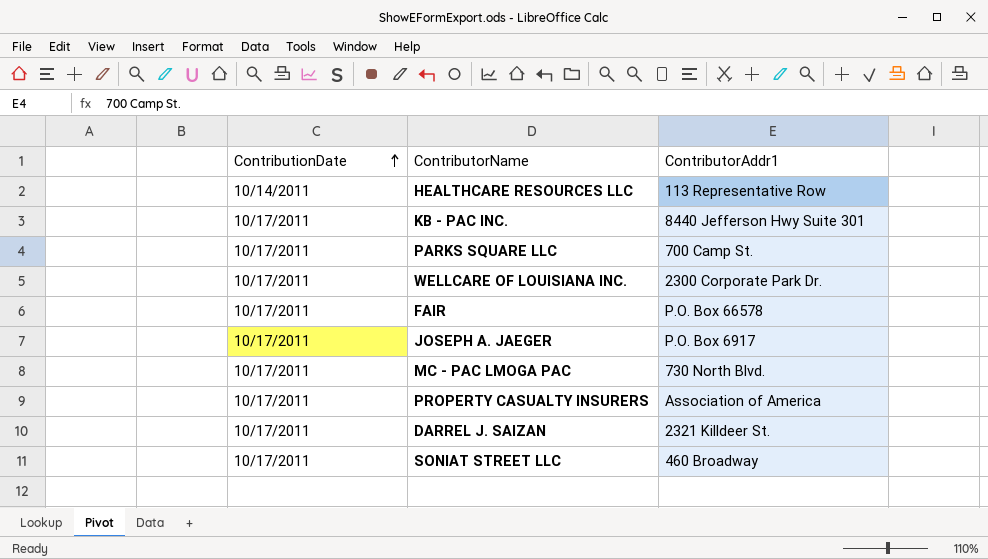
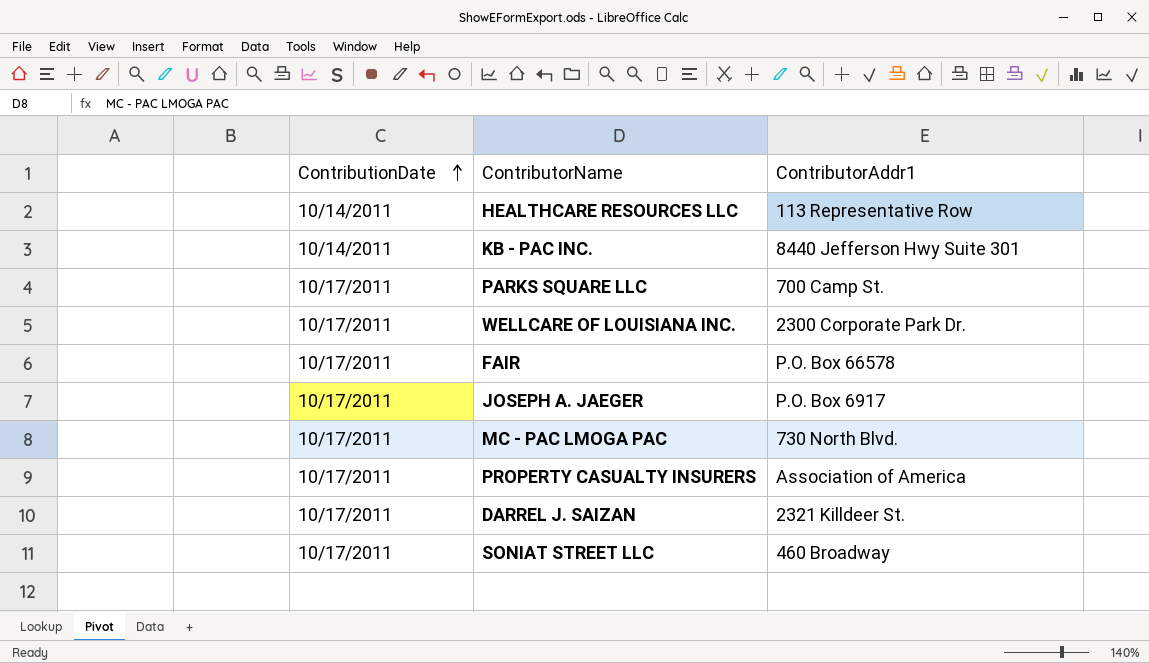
KB - PAC INC. | ContributionDate: 10/17/2011 -> 10/14/2011

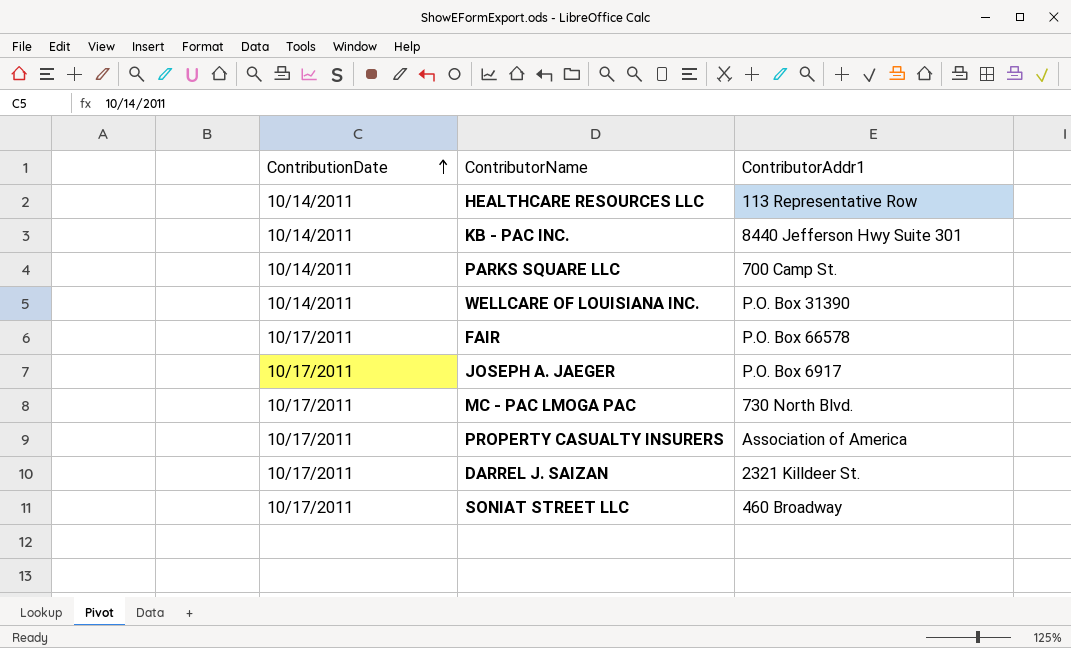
PARKS SQUARE LLC | ContributionDate: 10/17/2011 -> 10/14/2011
WELLCARE OF LOUISIANA INC. | ContributionDate: 10/17/2011 -> 10/14/2011
WELLCARE OF LOUISIANA INC. | ContributorAddr1: 2300 Corporate Park Dr. -> P.O. Box 31390

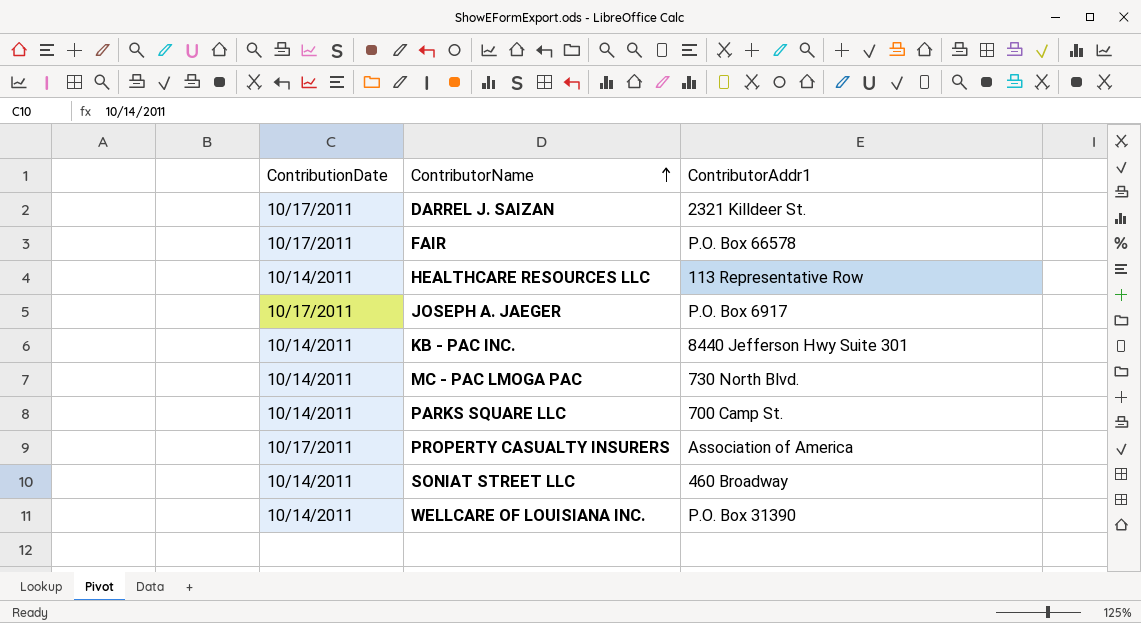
row order: ContributionDate ascending -> ContributorName ascending
MC - PAC LMOGA PAC | ContributionDate: 10/17/2011 -> 10/14/2011
SONIAT STREET LLC | ContributionDate: 10/17/2011 -> 10/14/2011

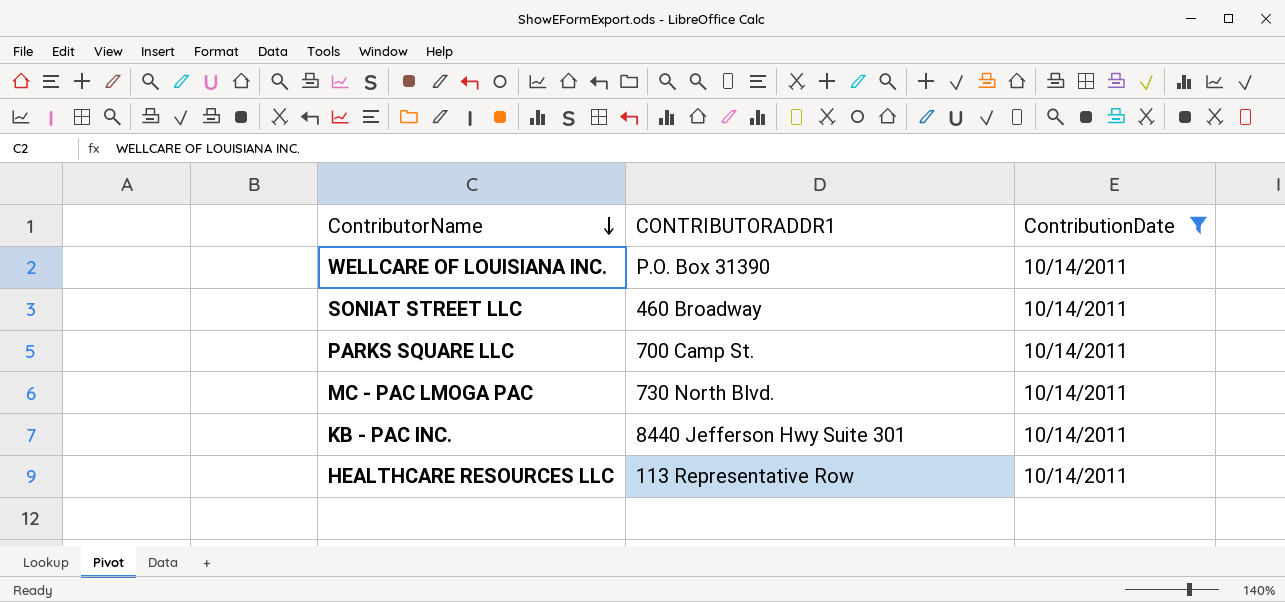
filter: none -> ContributionDate = 10/14/2011
row order: ContributorName ascending -> ContributorName descending
column name: ContributorAddr1 -> CONTRIBUTORADDR1
column ContributionDate | position: 1 -> 3

